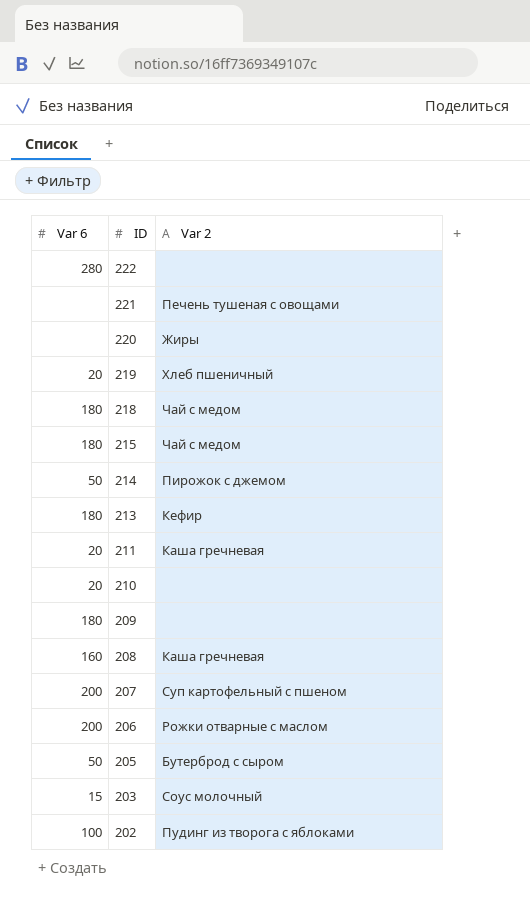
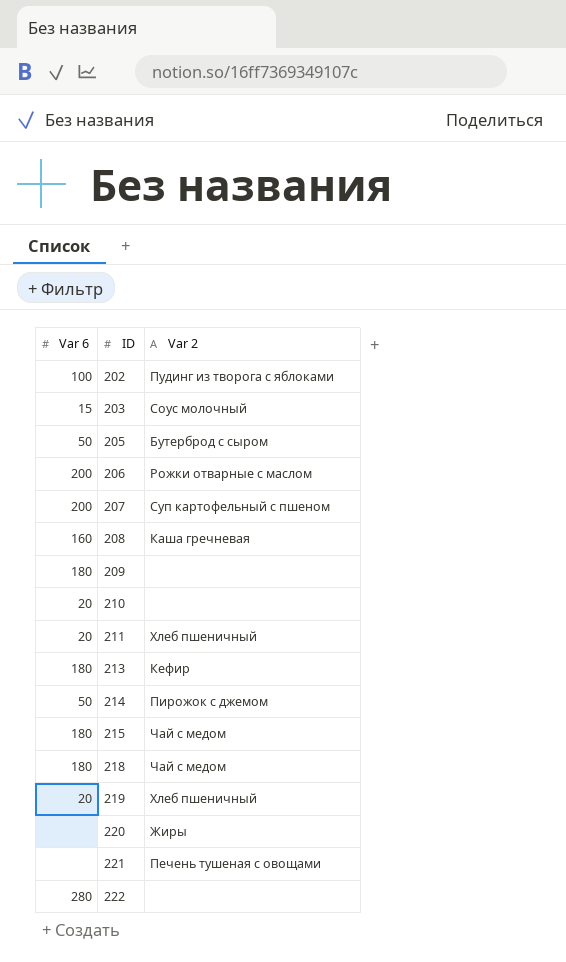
row order: ID descending -> ID ascending
211 | Var 2: Каша гречневая -> Хлеб пшеничный

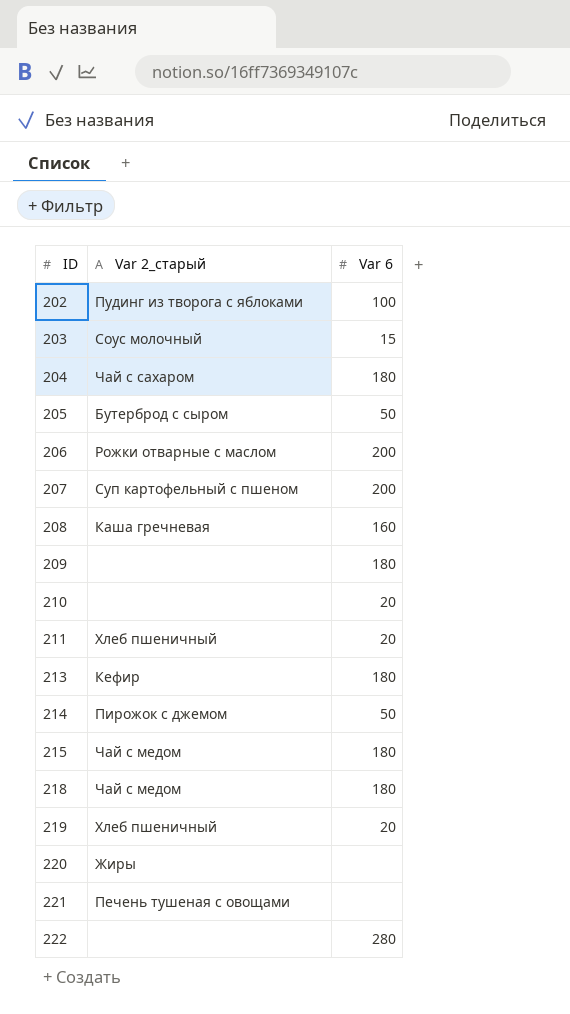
column name: Var 2 -> Var 2_старый
column Var 6 | position: 1 -> 3
row 204: none -> Чай с сахаром | 180

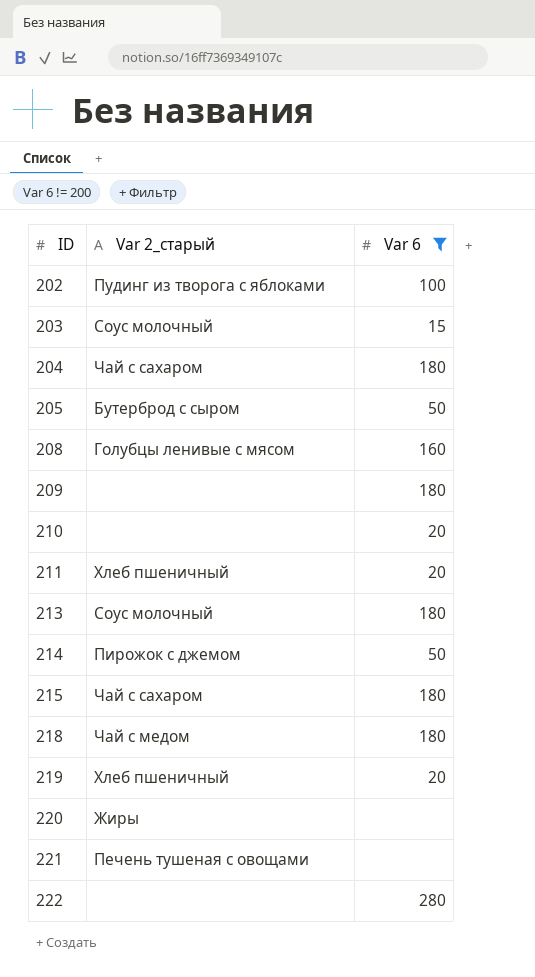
filter: none -> Var 6 != 200
208 | Var 2_старый: Каша гречневая -> Голубцы ленивые с мясом
213 | Var 2_старый: Кефир -> Соус молочный
215 | Var 2_старый: Чай с медом -> Чай с сахаром

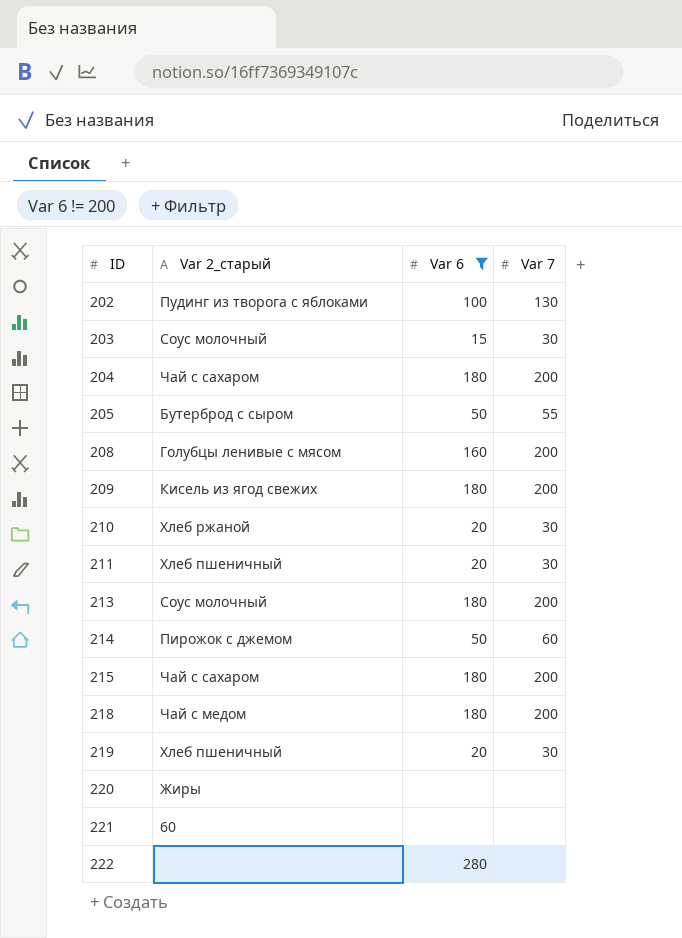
column Var 7 | position: none -> 4
209 | Var 2_старый: none -> Кисель из ягод свежих
210 | Var 2_старый: none -> Хлеб ржаной
221 | Var 2_старый: Печень тушеная с овощами -> 60

